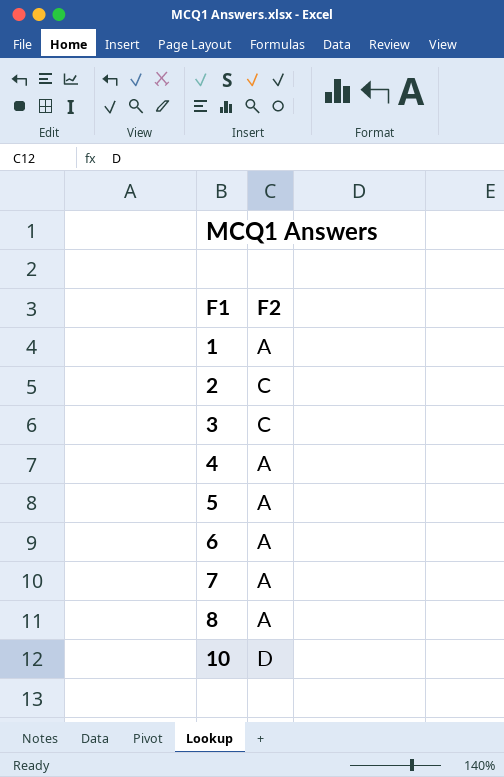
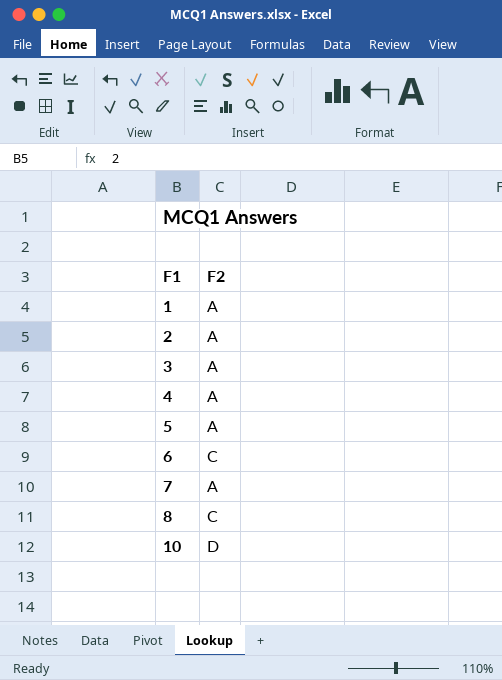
2 | F2: C -> A
3 | F2: C -> A
6 | F2: A -> C
8 | F2: A -> C

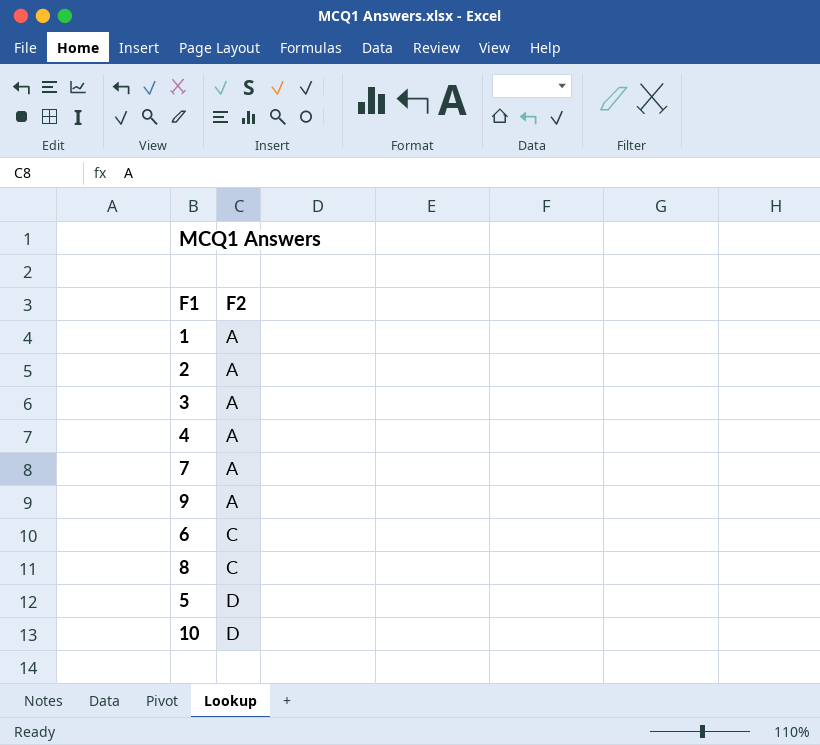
row order: F1 ascending -> F2 ascending
row 9: none -> A
5 | F2: A -> D

